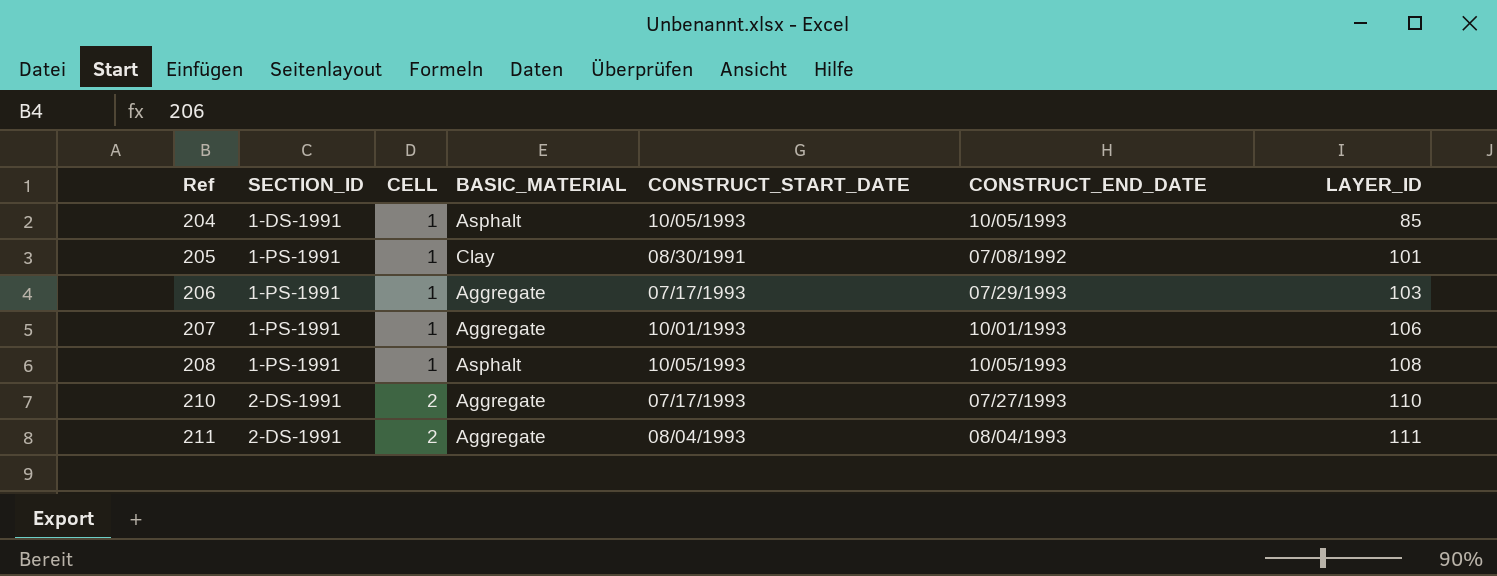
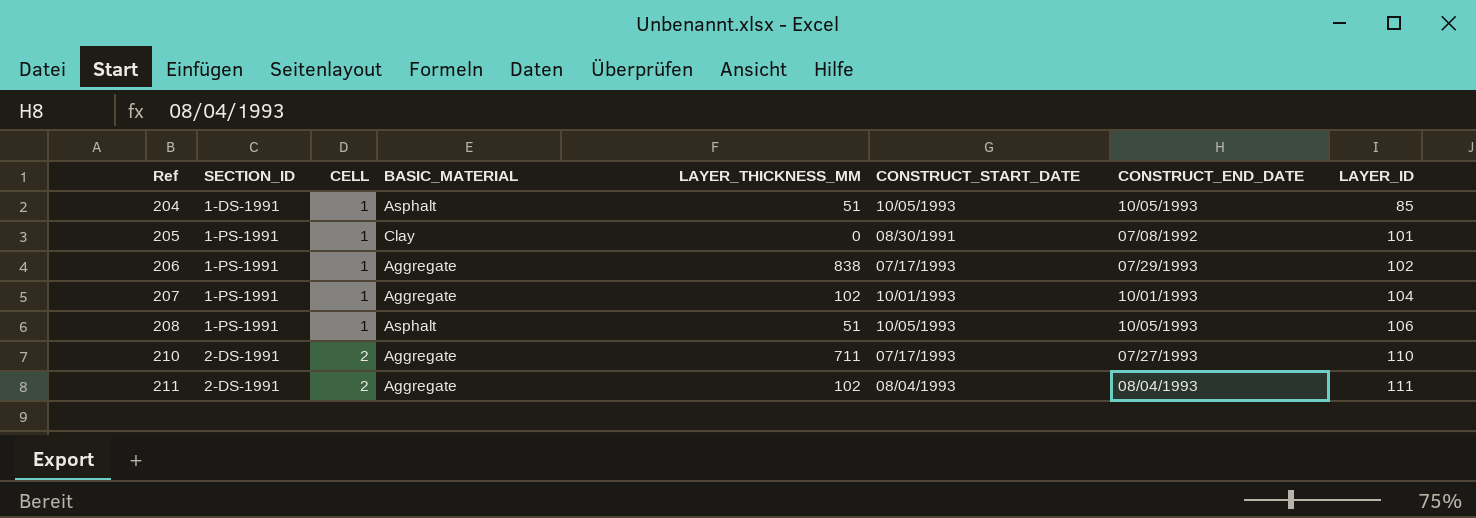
column LAYER_THICKNESS_MM | position: none -> 5
206 | LAYER_ID: 103 -> 102
207 | LAYER_ID: 106 -> 104
208 | LAYER_ID: 108 -> 106

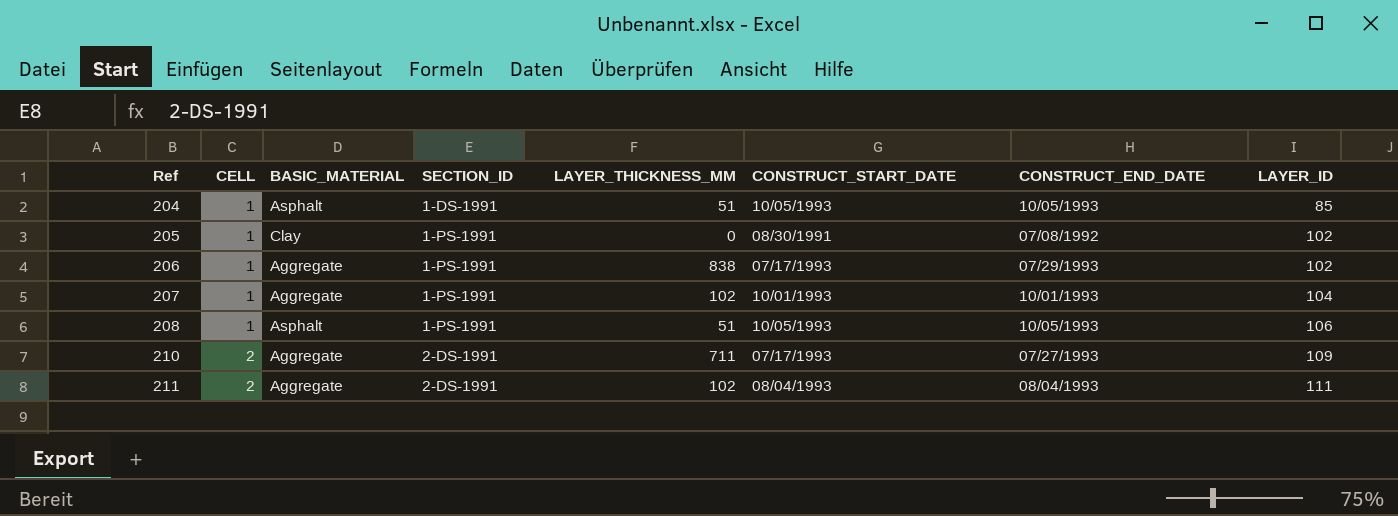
column SECTION_ID | position: 2 -> 4
205 | LAYER_ID: 101 -> 102
210 | LAYER_ID: 110 -> 109

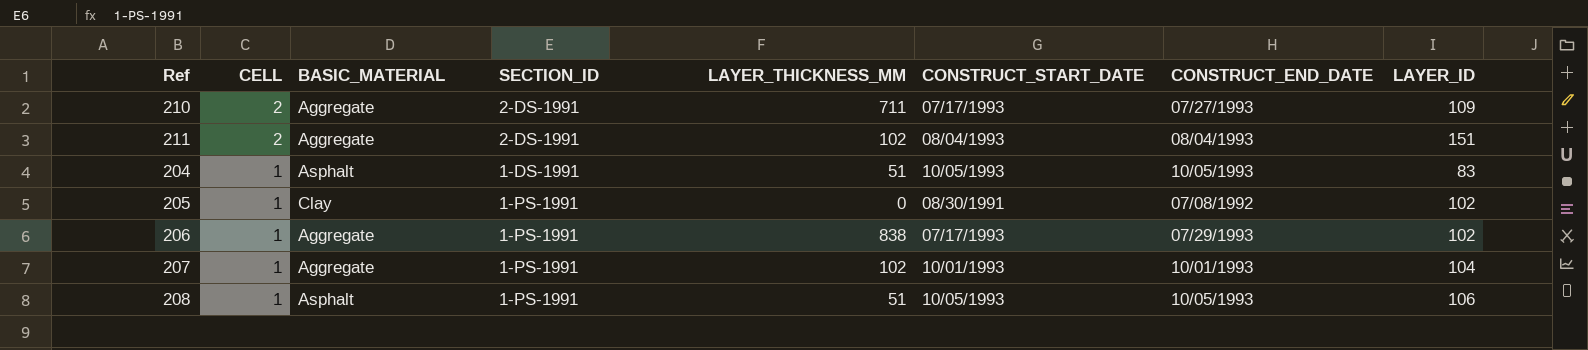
row order: Ref ascending -> CELL descending
211 | LAYER_ID: 111 -> 151
204 | LAYER_ID: 85 -> 83

